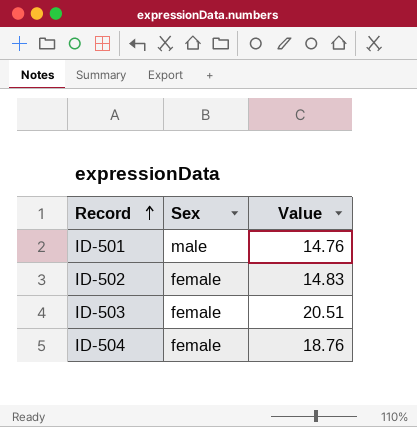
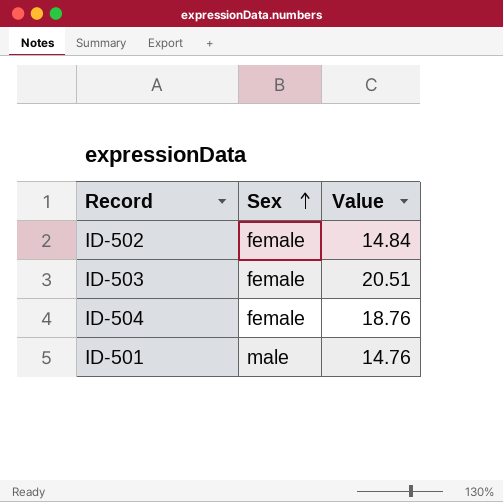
row order: Record ascending -> Sex ascending
ID-502 | Value: 14.83 -> 14.84

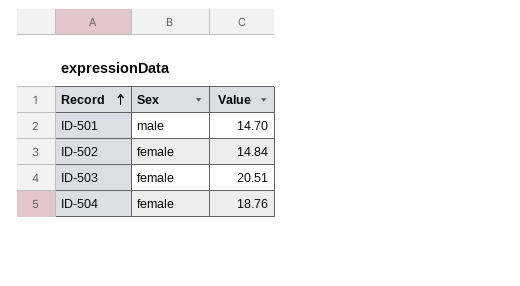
row order: Sex ascending -> Record ascending
ID-501 | Value: 14.76 -> 14.70

